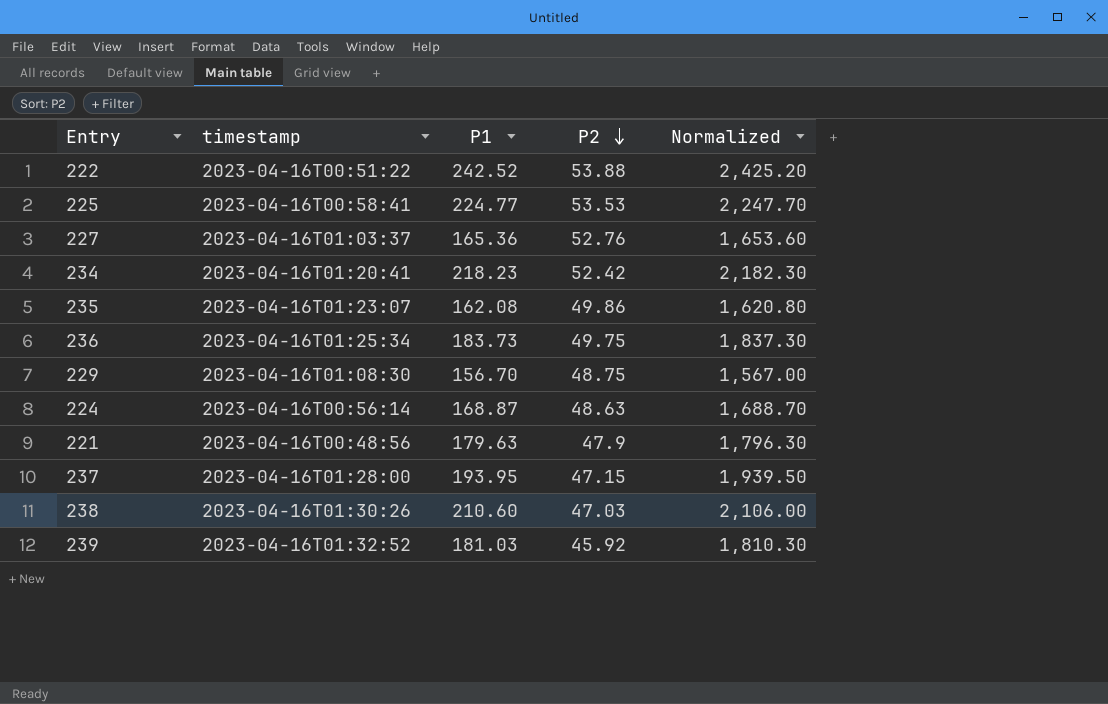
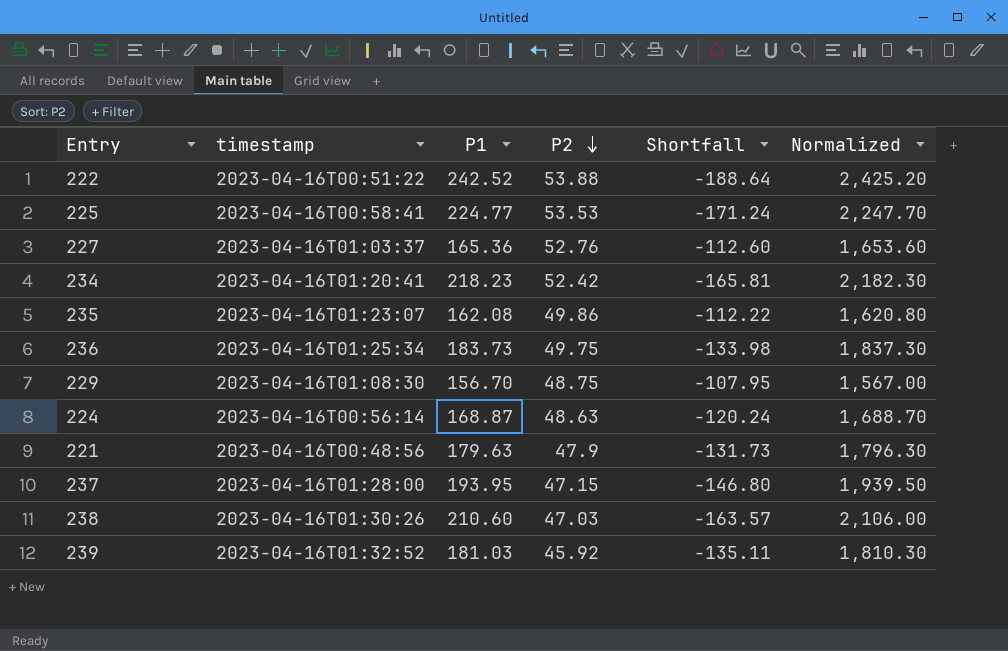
column Shortfall | formula: none -> [P2] - [P1]

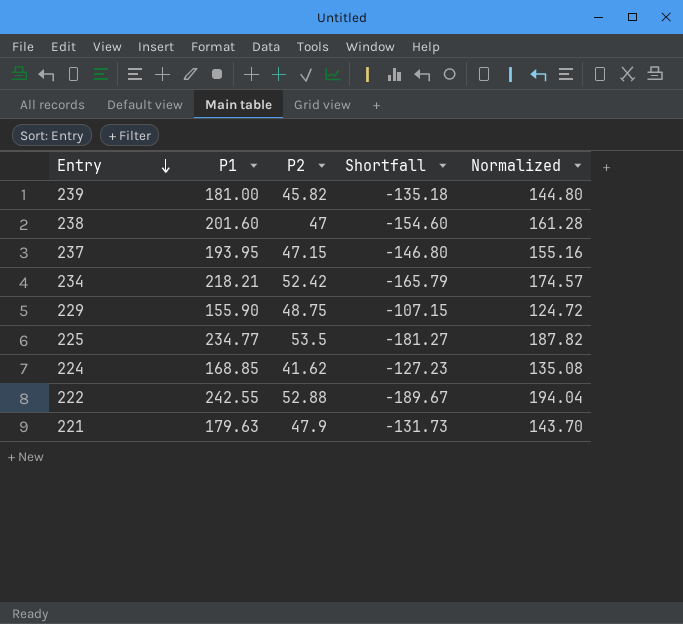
row order: P2 descending -> Entry descending
column timestamp | position: 2 -> none
column Normalized | formula: [P1] * 10 -> [P1] * 0.8
row 227: 2023-04-16T01:03:37 | 165.36 | 52.76 | -112.60 | 1,653.60 -> none
row 235: 2023-04-16T01:23:07 | 162.08 | 49.86 | -112.22 | 1,620.80 -> none
row 236: 2023-04-16T01:25:34 | 183.73 | 49.75 | -133.98 | 1,837.30 -> none
239 | P1: 181.03 -> 181.00
239 | P2: 45.92 -> 45.82
239 | Shortfall: -135.11 -> -135.18
238 | P1: 210.60 -> 201.60
238 | P2: 47.03 -> 47
238 | Shortfall: -163.57 -> -154.60
234 | P1: 218.23 -> 218.21
234 | Shortfall: -165.81 -> -165.79
229 | P1: 156.70 -> 155.90
229 | Shortfall: -107.95 -> -107.15
225 | P1: 224.77 -> 234.77
225 | P2: 53.53 -> 53.5
225 | Shortfall: -171.24 -> -181.27
224 | P1: 168.87 -> 168.85
224 | P2: 48.63 -> 41.62
224 | Shortfall: -120.24 -> -127.23
222 | P1: 242.52 -> 242.55
222 | P2: 53.88 -> 52.88
222 | Shortfall: -188.64 -> -189.67

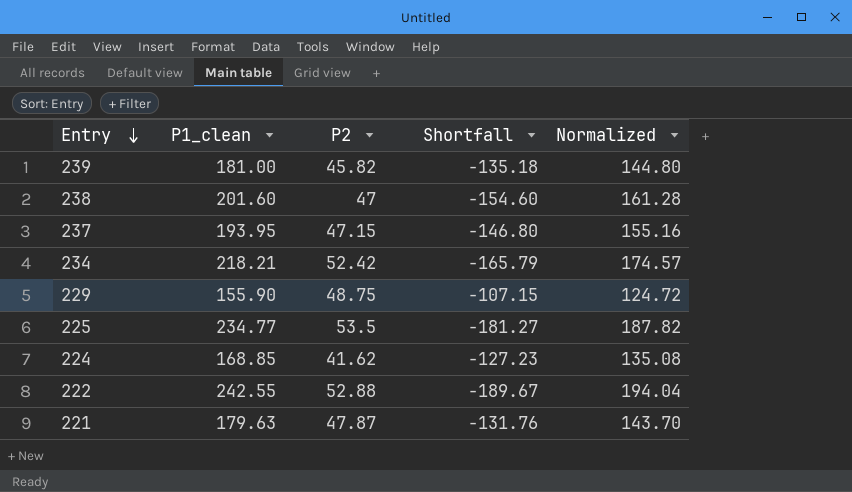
column name: P1 -> P1_clean
221 | P2: 47.9 -> 47.87
221 | Shortfall: -131.73 -> -131.76

